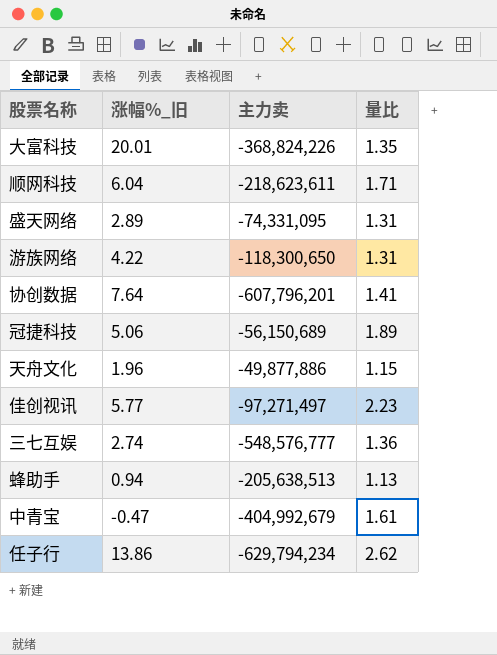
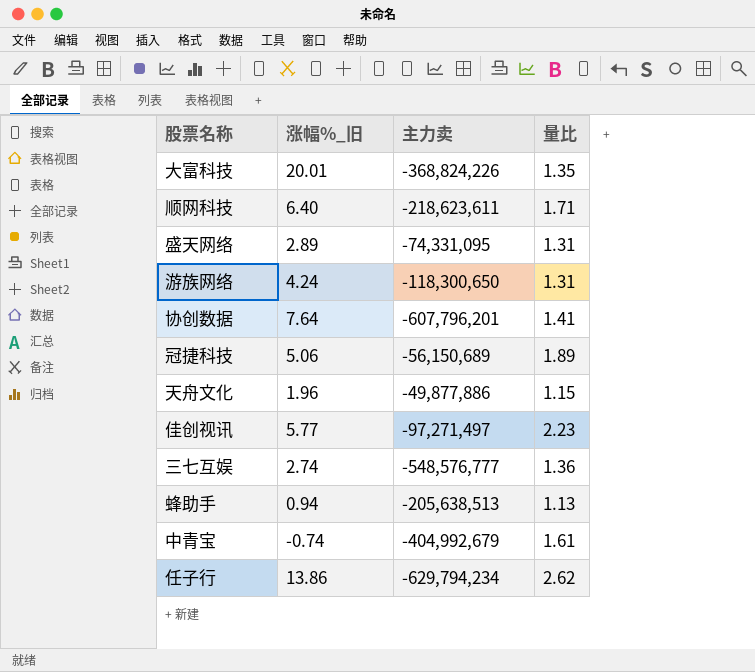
顺网科技 | 涨幅%_旧: 6.04 -> 6.40
游族网络 | 涨幅%_旧: 4.22 -> 4.24
中青宝 | 涨幅%_旧: -0.47 -> -0.74

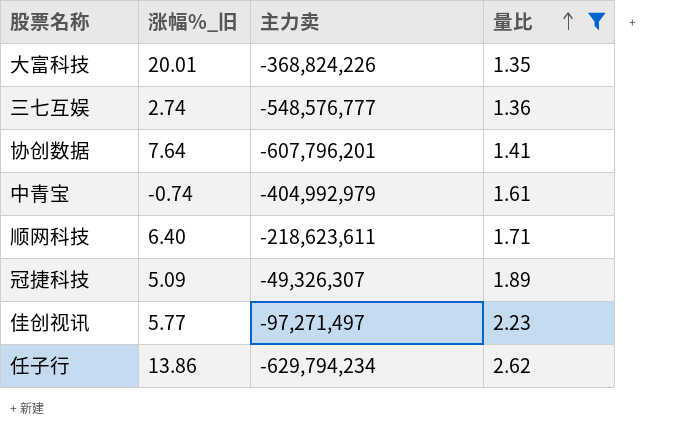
filter: none -> 量比 >= 1.35
row order: none -> 量比 ascending
中青宝 | 主力卖: -404,992,679 -> -404,992,979
冠捷科技 | 涨幅%_旧: 5.06 -> 5.09
冠捷科技 | 主力卖: -56,150,689 -> -49,326,307

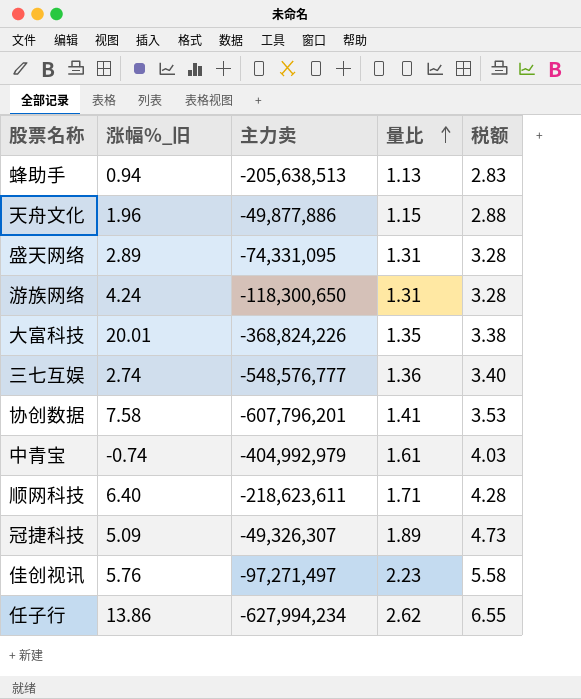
filter: 量比 >= 1.35 -> none
column 税额 | formula: none -> [量比] * 2.5
协创数据 | 涨幅%_旧: 7.64 -> 7.58
佳创视讯 | 涨幅%_旧: 5.77 -> 5.76
任子行 | 主力卖: -629,794,234 -> -627,994,234

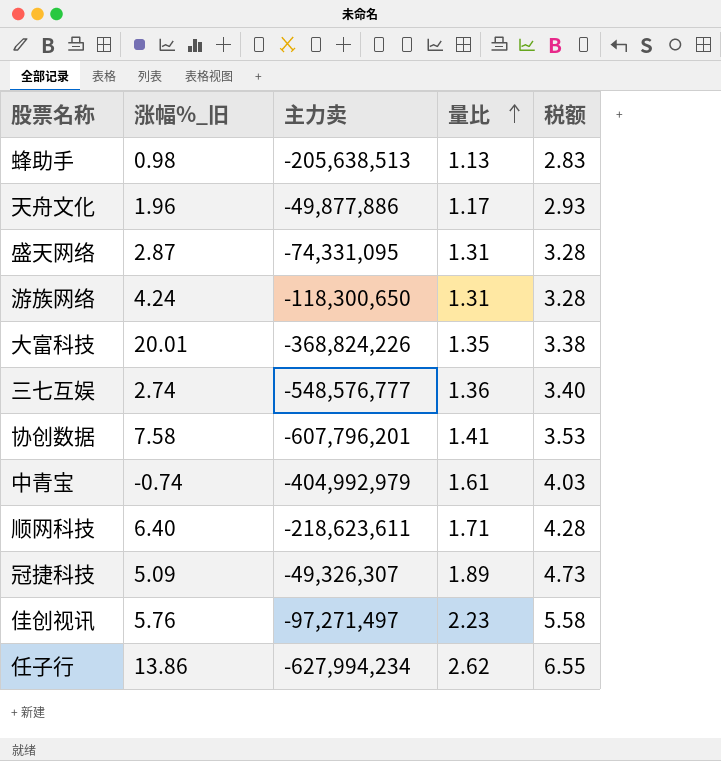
蜂助手 | 涨幅%_旧: 0.94 -> 0.98
天舟文化 | 量比: 1.15 -> 1.17
天舟文化 | 税额: 2.88 -> 2.93
盛天网络 | 涨幅%_旧: 2.89 -> 2.87

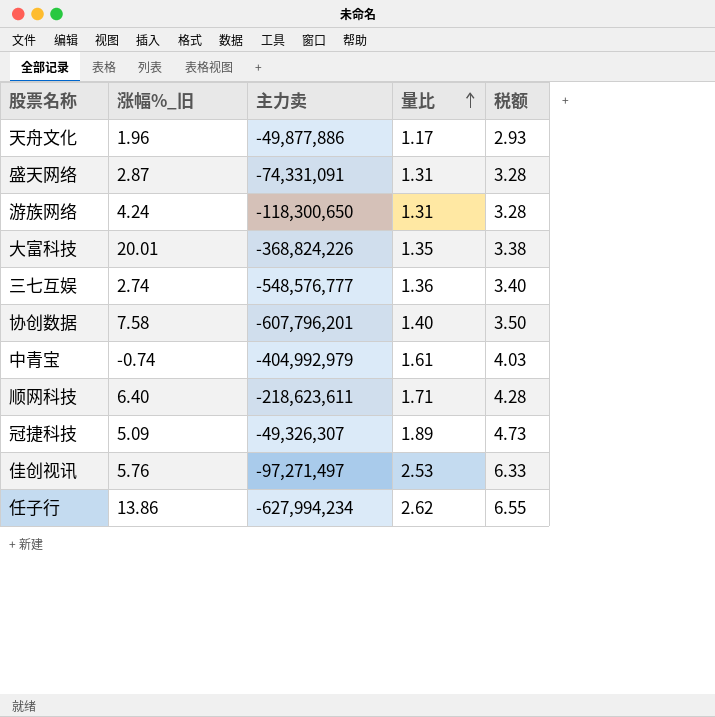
row 蜂助手: 0.98 | -205,638,513 | 1.13 | 2.83 -> none
盛天网络 | 主力卖: -74,331,095 -> -74,331,091
协创数据 | 量比: 1.41 -> 1.40
协创数据 | 税额: 3.53 -> 3.50
佳创视讯 | 量比: 2.23 -> 2.53
佳创视讯 | 税额: 5.58 -> 6.33

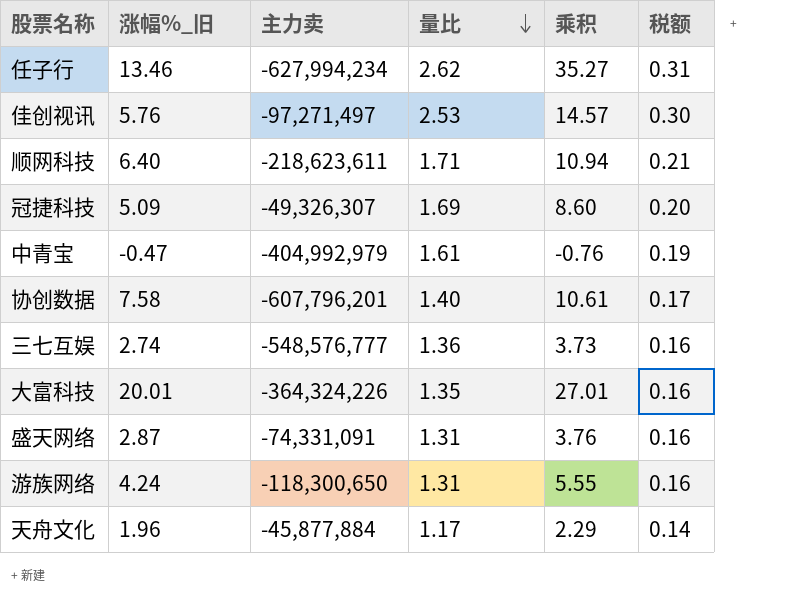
row order: 量比 ascending -> 量比 descending
column 乘积 | formula: none -> [涨幅%_旧] * [量比]
column 税额 | formula: [量比] * 2.5 -> [量比] * 0.12
任子行 | 涨幅%_旧: 13.86 -> 13.46
冠捷科技 | 量比: 1.89 -> 1.69
中青宝 | 涨幅%_旧: -0.74 -> -0.47
大富科技 | 主力卖: -368,824,226 -> -364,324,226
天舟文化 | 主力卖: -49,877,886 -> -45,877,884

